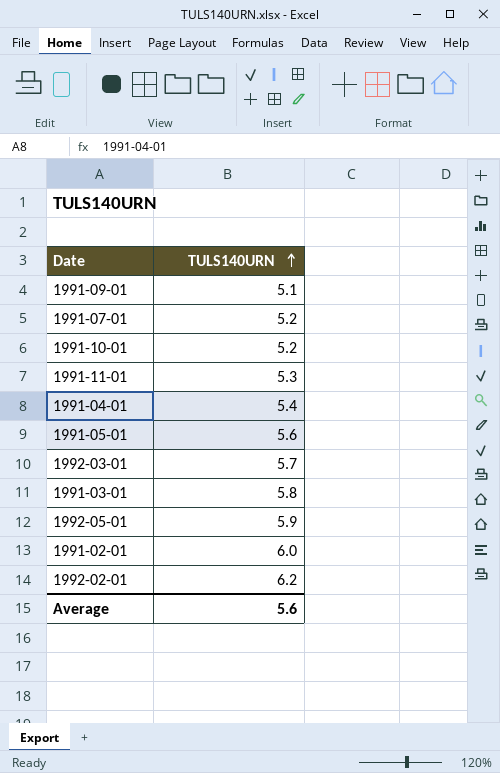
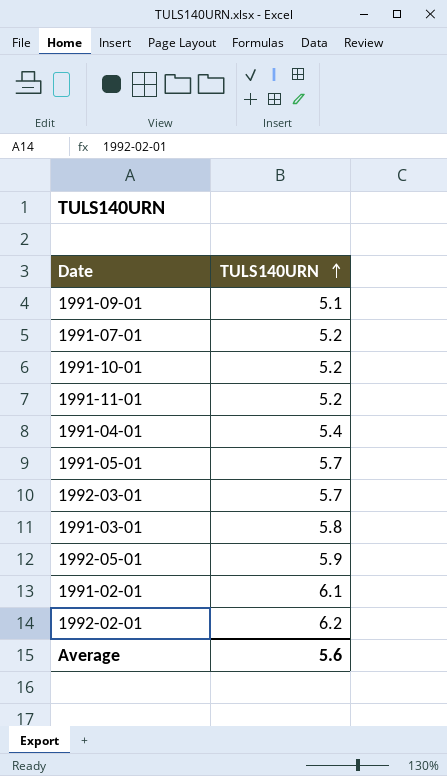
1991-11-01 | TULS140URN: 5.3 -> 5.2
1991-05-01 | TULS140URN: 5.6 -> 5.7
1991-02-01 | TULS140URN: 6.0 -> 6.1

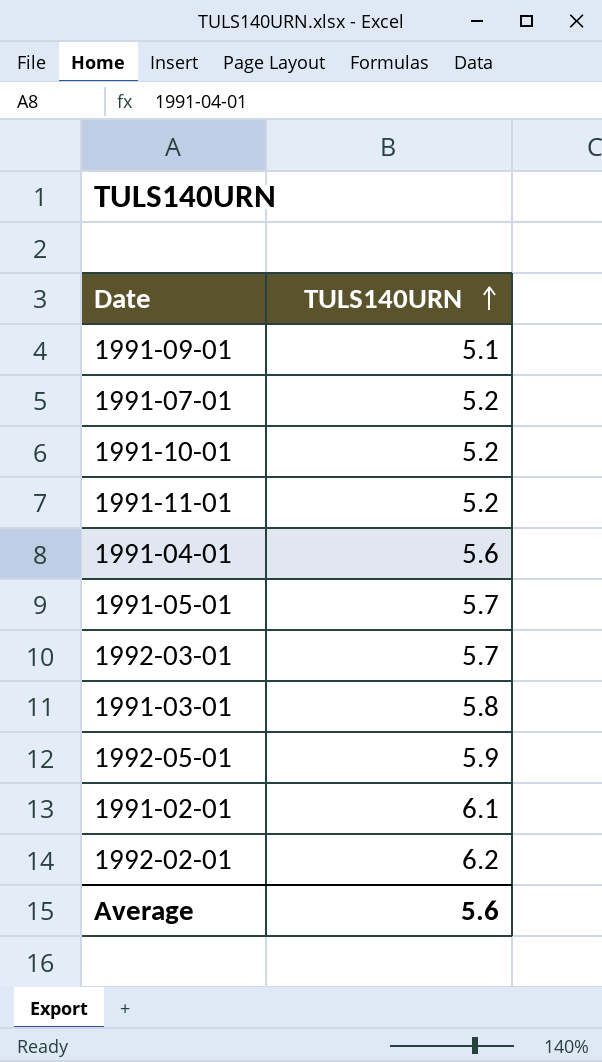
1991-04-01 | TULS140URN: 5.4 -> 5.6

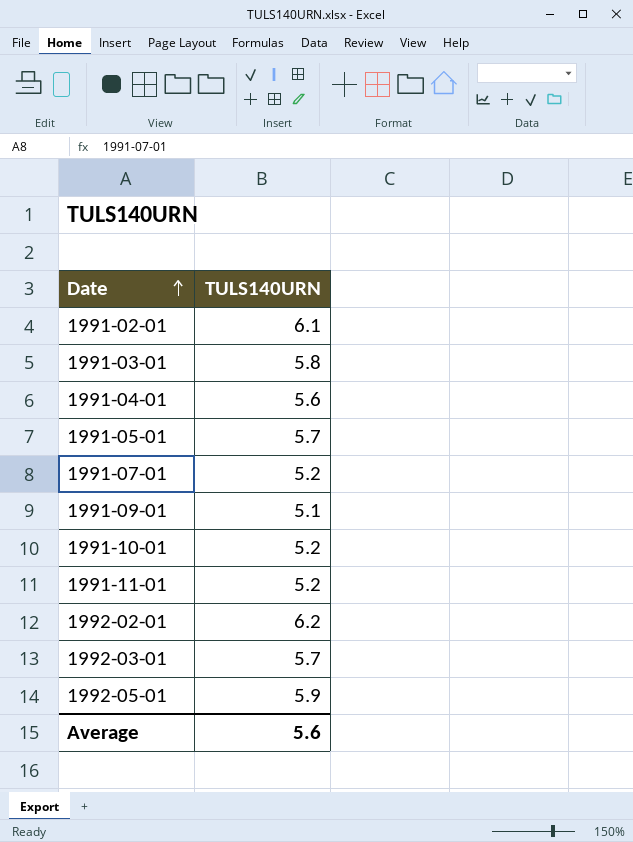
row order: TULS140URN ascending -> Date ascending

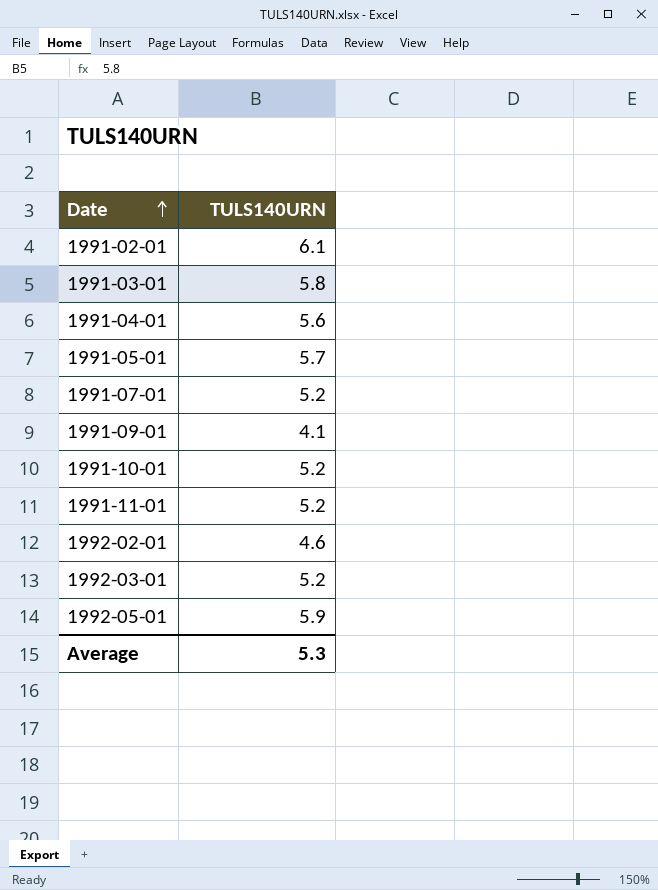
1991-09-01 | TULS140URN: 5.1 -> 4.1
1992-02-01 | TULS140URN: 6.2 -> 4.6
1992-03-01 | TULS140URN: 5.7 -> 5.2
Average | TULS140URN: 5.6 -> 5.3

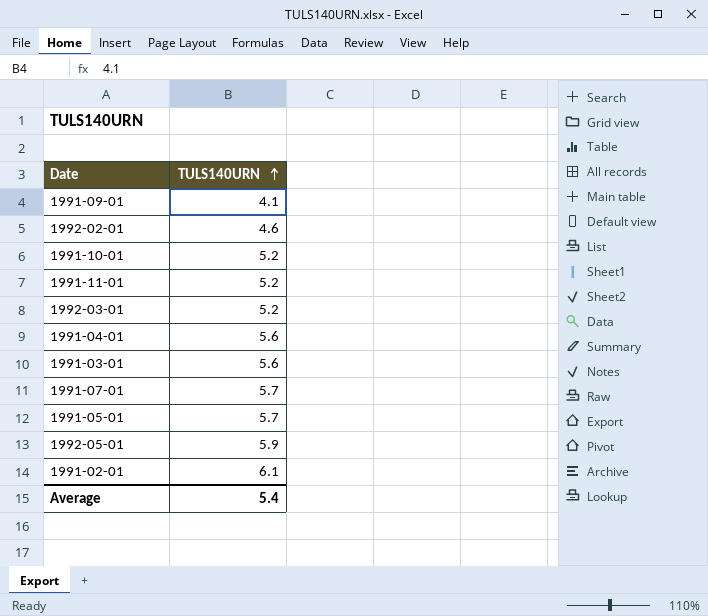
row order: Date ascending -> TULS140URN ascending
1991-03-01 | TULS140URN: 5.8 -> 5.6
1991-07-01 | TULS140URN: 5.2 -> 5.7
Average | TULS140URN: 5.3 -> 5.4

